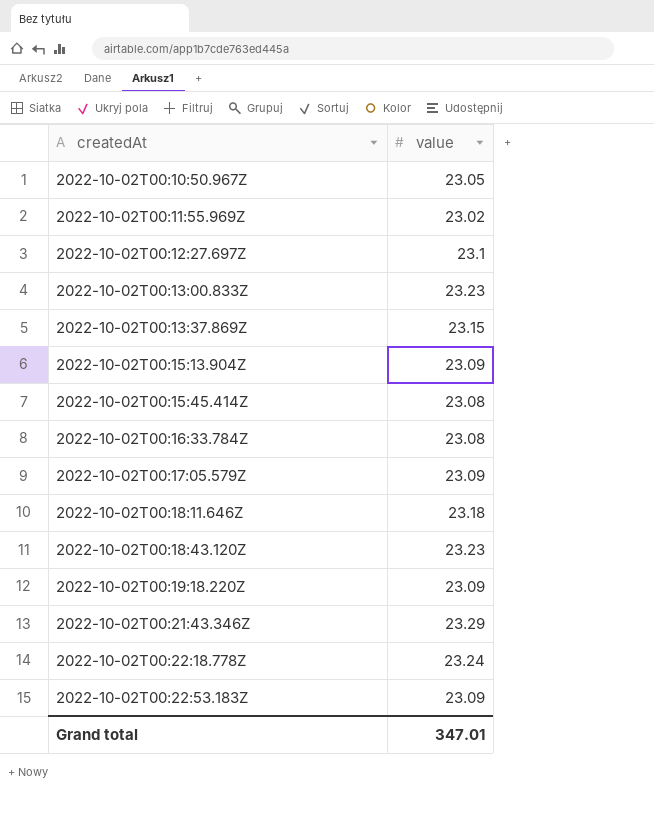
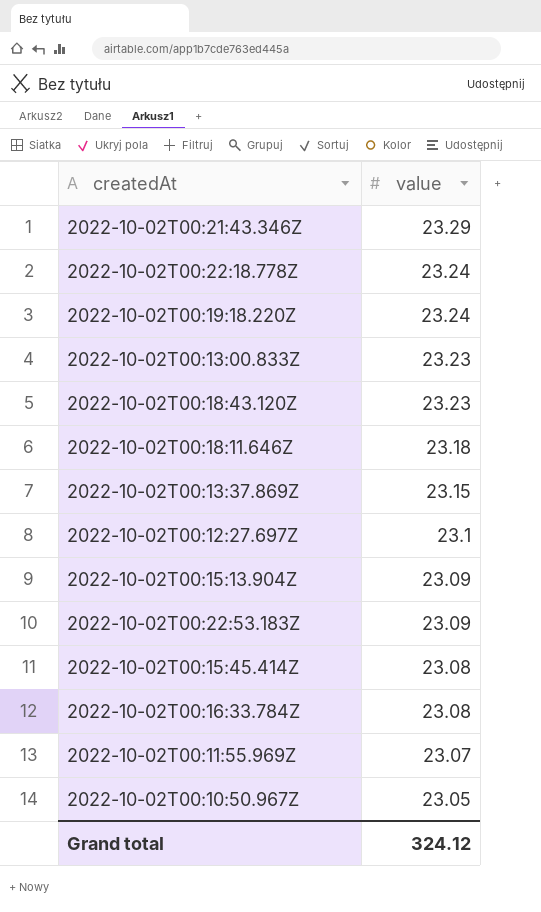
row order: createdAt ascending -> value descending
row 2022-10-02T00:17:05.579Z: 23.09 -> none
2022-10-02T00:19:18.220Z | value: 23.09 -> 23.24
2022-10-02T00:11:55.969Z | value: 23.02 -> 23.07
Grand total | value: 347.01 -> 324.12

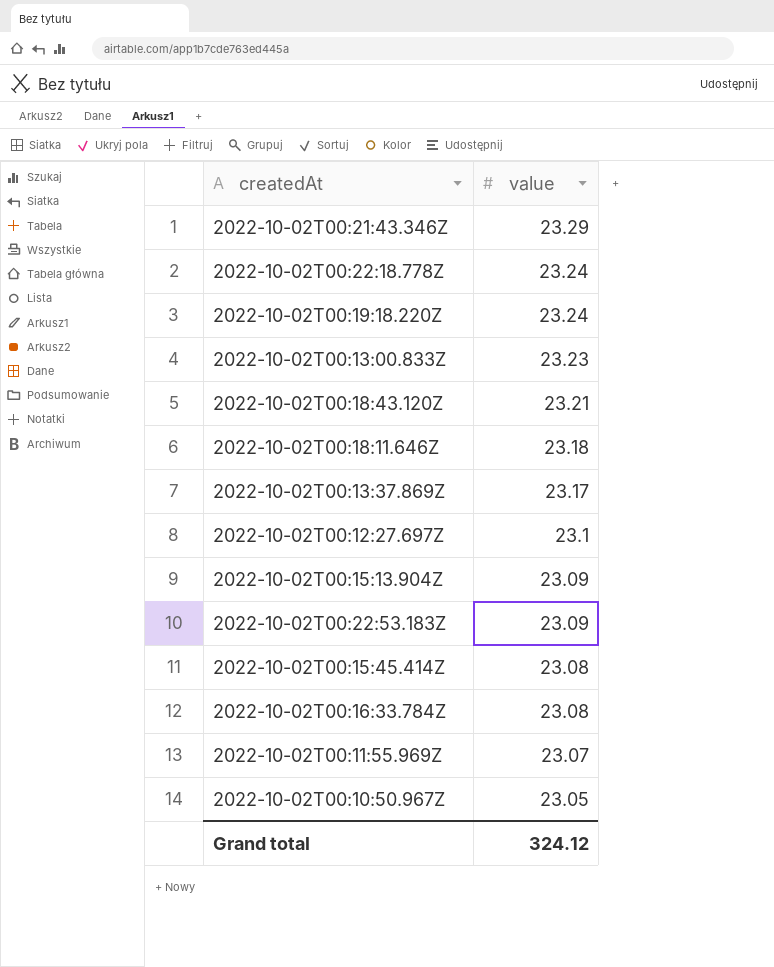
2022-10-02T00:18:43.120Z | value: 23.23 -> 23.21
2022-10-02T00:13:37.869Z | value: 23.15 -> 23.17

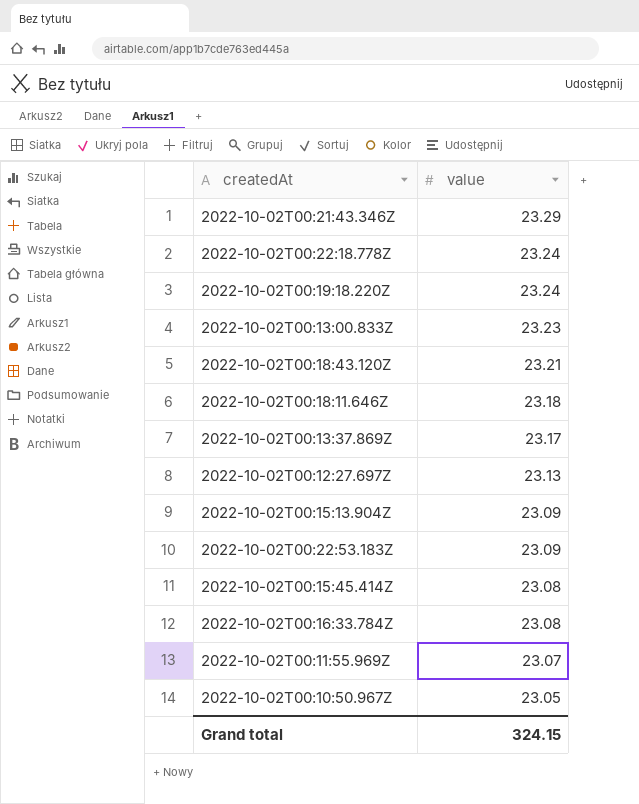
2022-10-02T00:12:27.697Z | value: 23.1 -> 23.13
Grand total | value: 324.12 -> 324.15

